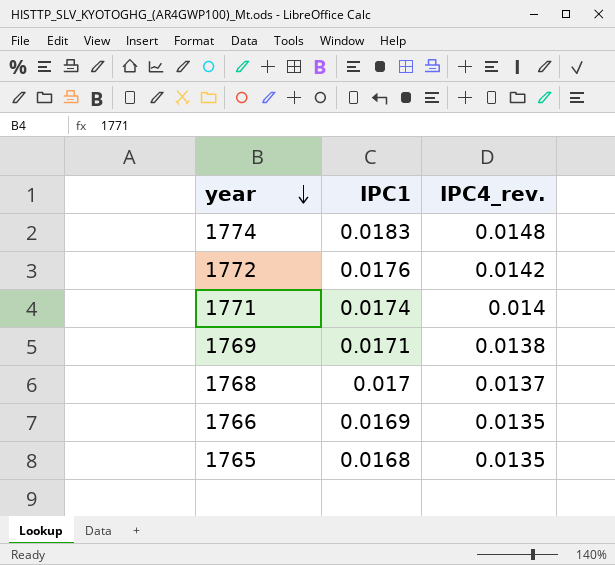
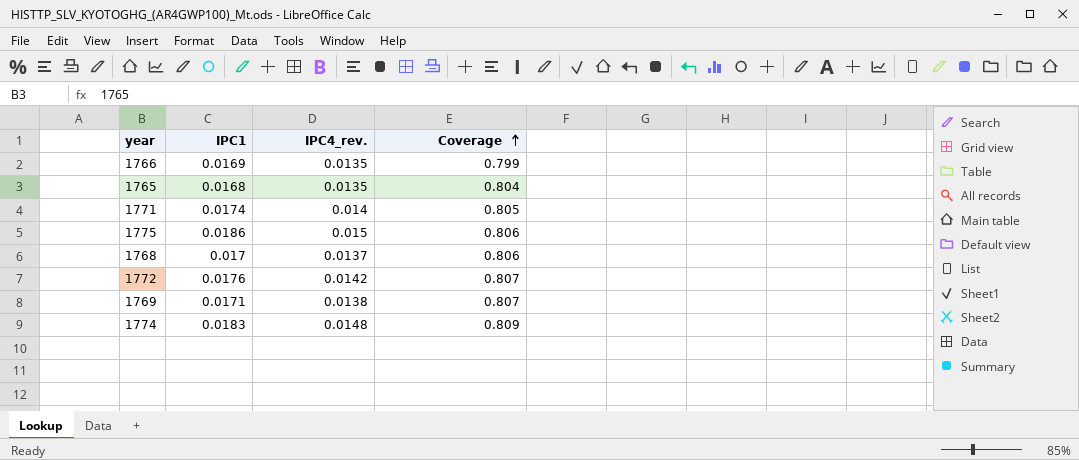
row order: year descending -> Coverage ascending
column Coverage | formula: none -> [IPC4_rev.] / [IPC1]
row 1775: none -> 0.0186 | 0.015 | 0.806

